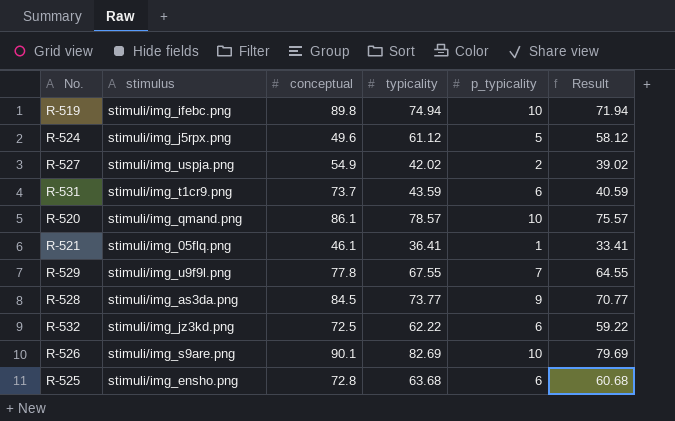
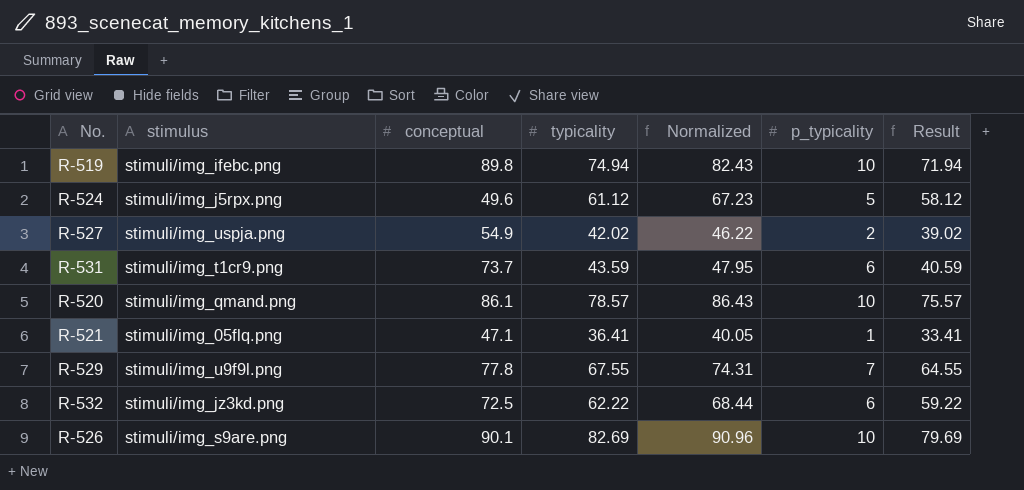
column Normalized | formula: none -> [typicality] * 1.1
row R-528: stimuli/img_as3da.png | 84.5 | 73.77 | 9 | 70.77 -> none
row R-525: stimuli/img_ensho.png | 72.8 | 63.68 | 6 | 60.68 -> none
R-521 | conceptual: 46.1 -> 47.1

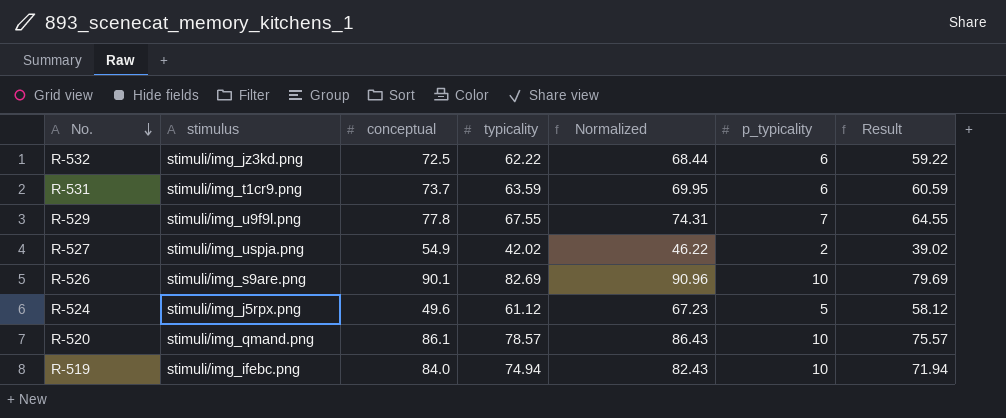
row order: none -> No. descending
row R-521: stimuli/img_05flq.png | 47.1 | 36.41 | 40.05 | 1 | 33.41 -> none
R-531 | typicality: 43.59 -> 63.59
R-531 | Normalized: 47.95 -> 69.95
R-531 | Result: 40.59 -> 60.59
R-519 | conceptual: 89.8 -> 84.0

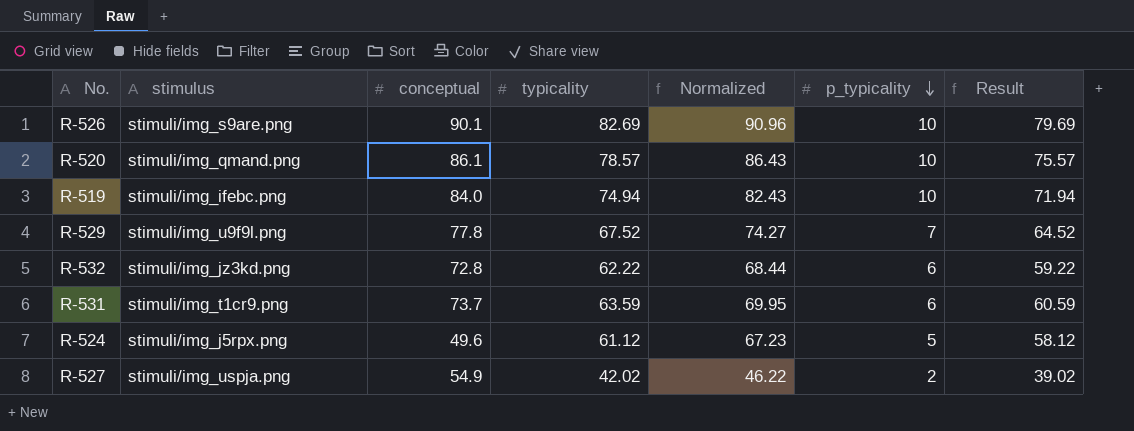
row order: No. descending -> p_typicality descending
R-529 | typicality: 67.55 -> 67.52
R-529 | Normalized: 74.31 -> 74.27
R-529 | Result: 64.55 -> 64.52
R-532 | conceptual: 72.5 -> 72.8

